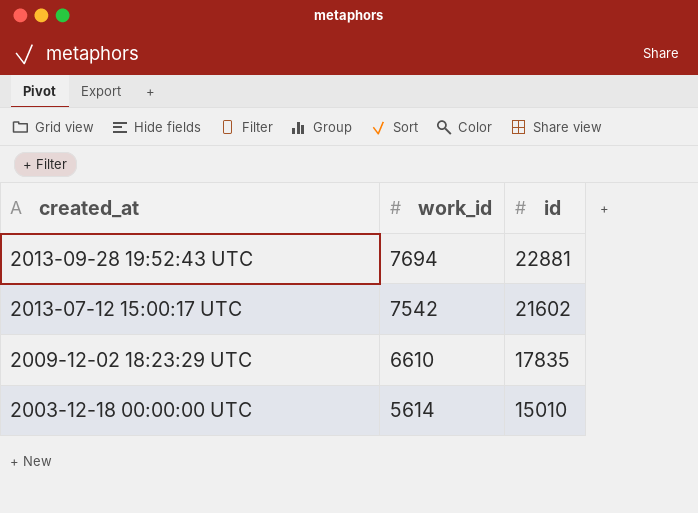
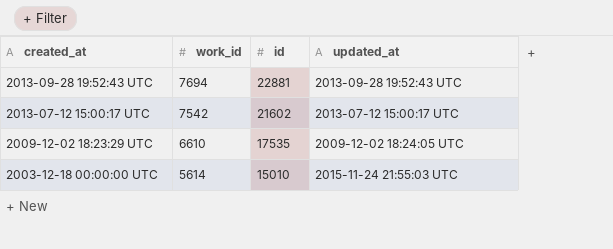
column updated_at | position: none -> 4
2009-12-02 18:23:29 UTC | id: 17835 -> 17535

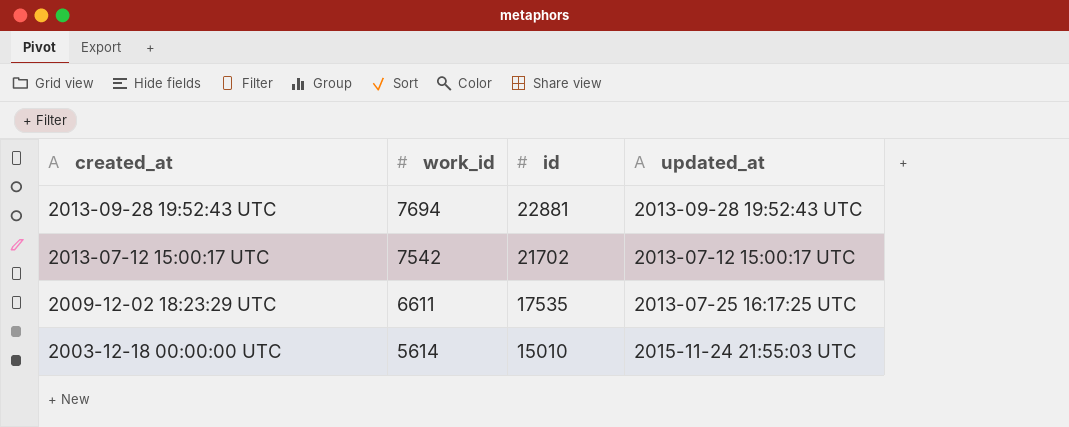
2013-07-12 15:00:17 UTC | id: 21602 -> 21702
2009-12-02 18:23:29 UTC | work_id: 6610 -> 6611
2009-12-02 18:23:29 UTC | updated_at: 2009-12-02 18:24:05 UTC -> 2013-07-25 16:17:25 UTC

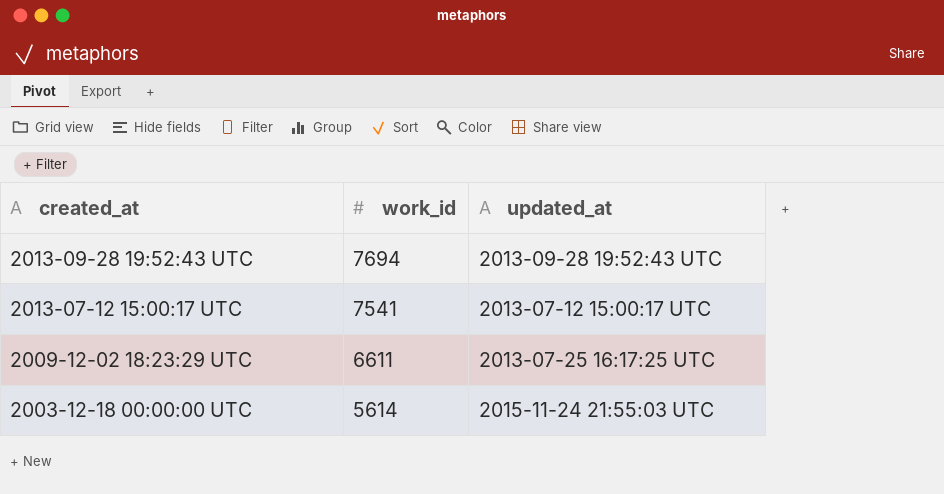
column id | position: 3 -> none
2013-07-12 15:00:17 UTC | work_id: 7542 -> 7541

